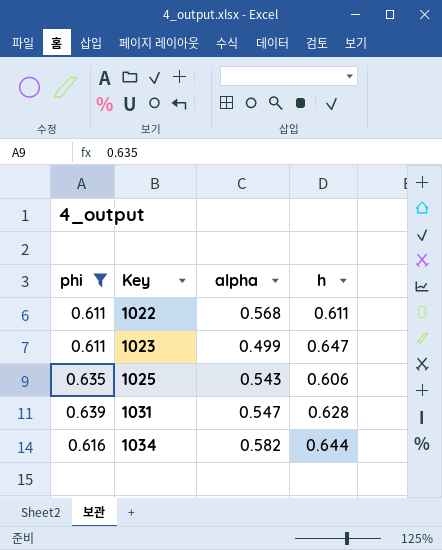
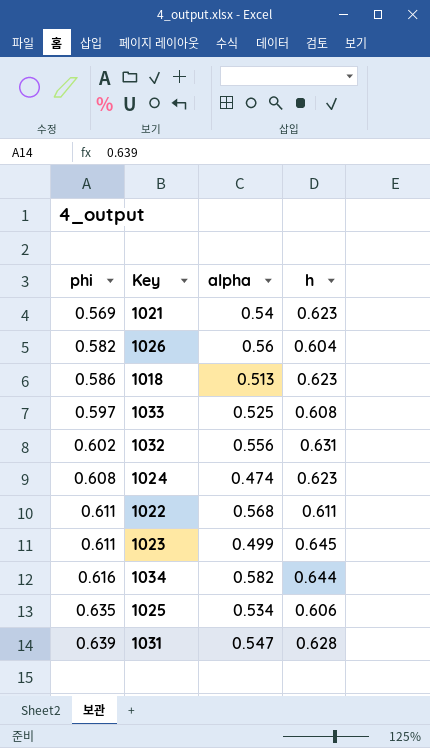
filter: phi >= 0.611 -> none
row order: Key ascending -> phi ascending
1023 | h: 0.647 -> 0.645
1025 | alpha: 0.543 -> 0.534

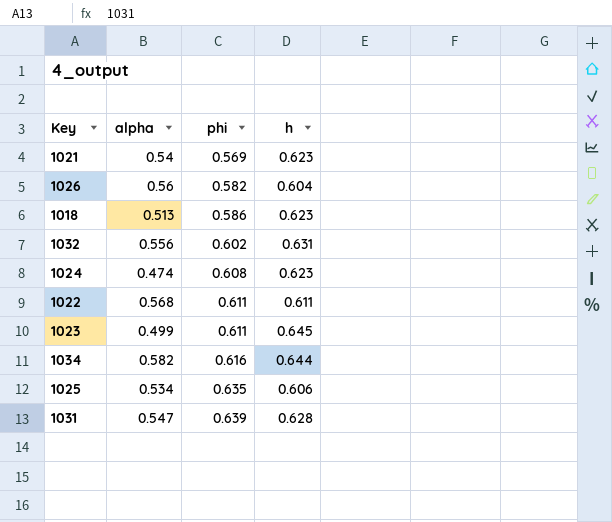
column phi | position: 1 -> 3
row 1033: 0.597 | 0.525 | 0.608 -> none

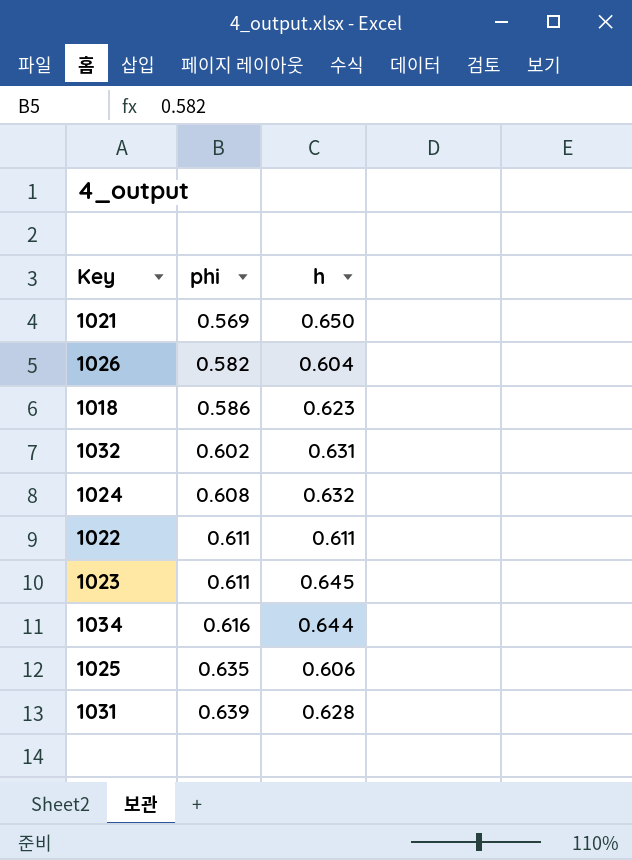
column alpha | position: 2 -> none
1021 | h: 0.623 -> 0.650
1024 | h: 0.623 -> 0.632

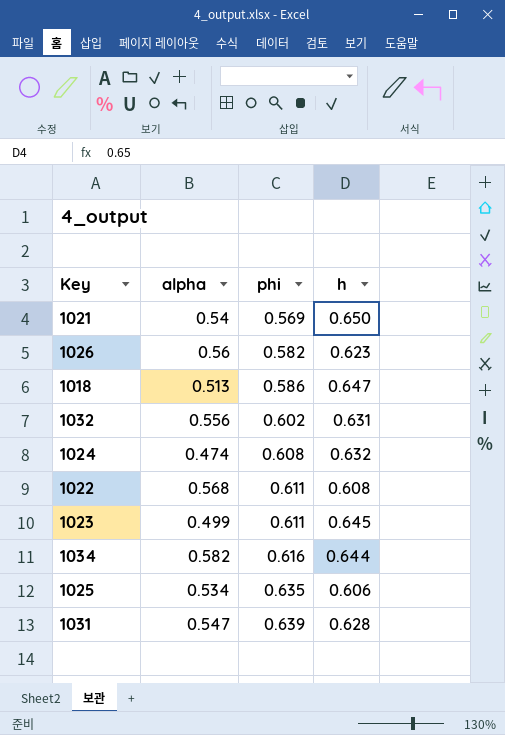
column alpha | position: none -> 2
1026 | h: 0.604 -> 0.623
1018 | h: 0.623 -> 0.647
1022 | h: 0.611 -> 0.608

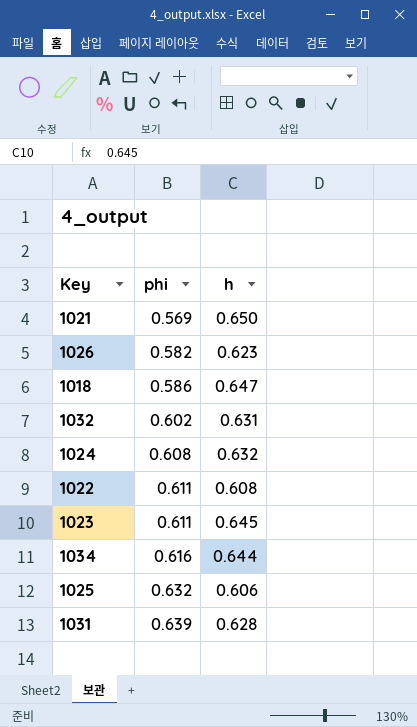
column alpha | position: 2 -> none
1025 | phi: 0.635 -> 0.632

